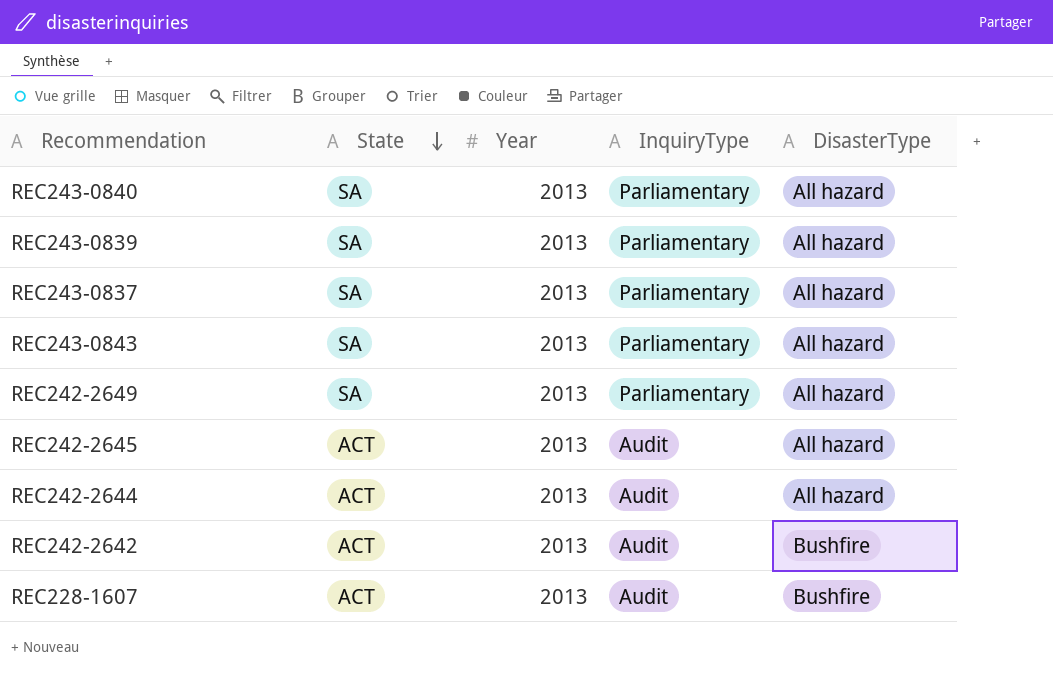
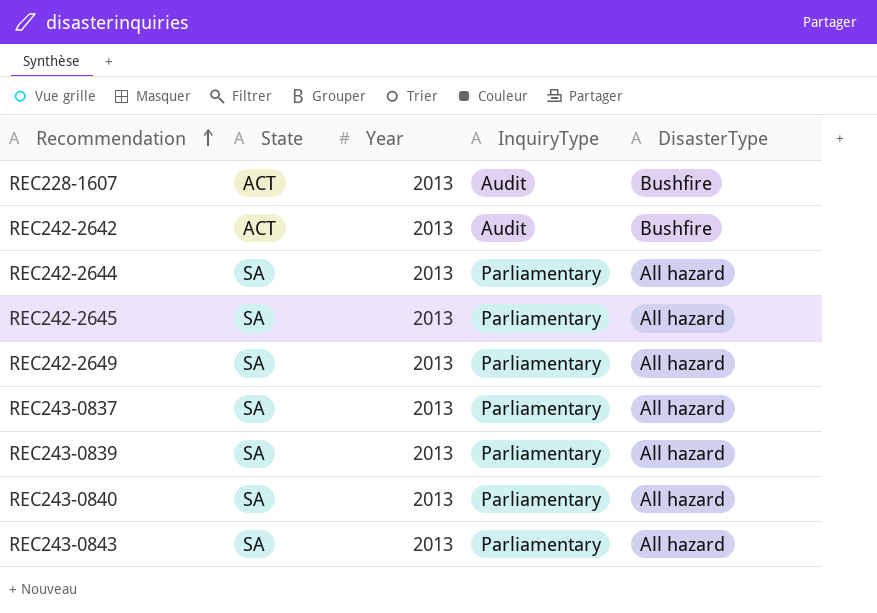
row order: State descending -> Recommendation ascending
REC242-2644 | State: ACT -> SA
REC242-2644 | InquiryType: Audit -> Parliamentary
REC242-2645 | State: ACT -> SA
REC242-2645 | InquiryType: Audit -> Parliamentary

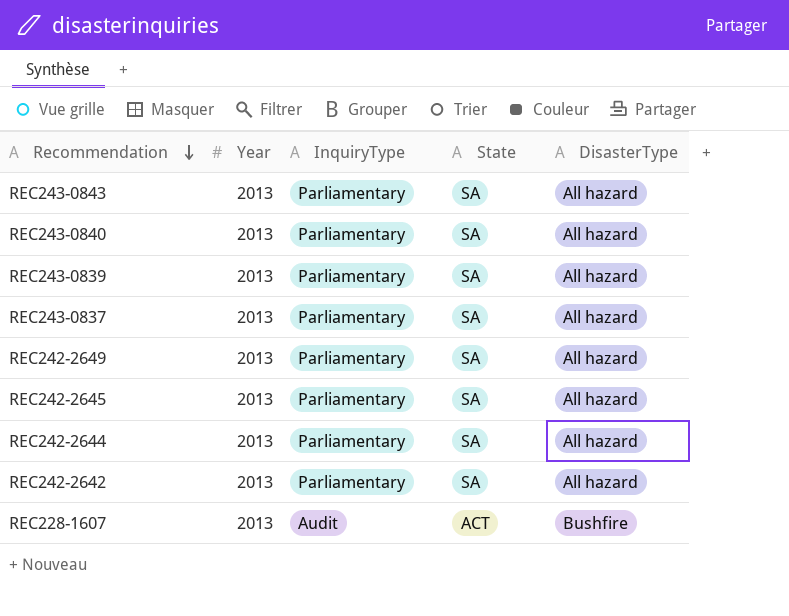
row order: Recommendation ascending -> Recommendation descending
column State | position: 2 -> 4
REC242-2642 | InquiryType: Audit -> Parliamentary
REC242-2642 | State: ACT -> SA
REC242-2642 | DisasterType: Bushfire -> All hazard

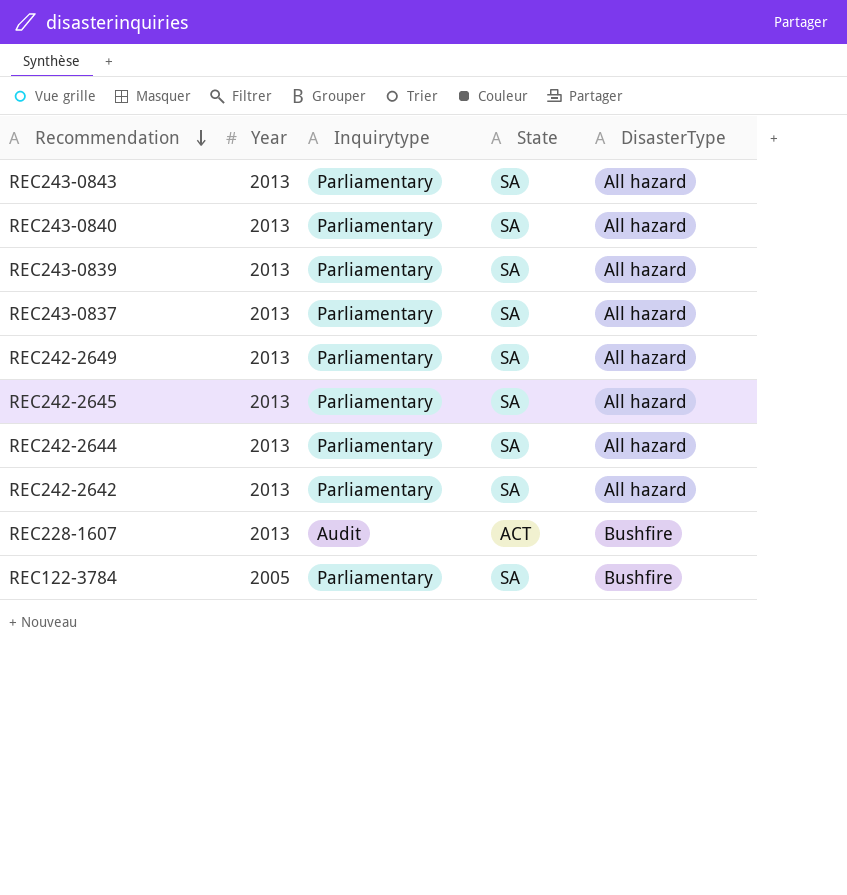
column name: InquiryType -> Inquirytype
row REC122-3784: none -> 2005 | Parliamentary | SA | Bushfire

